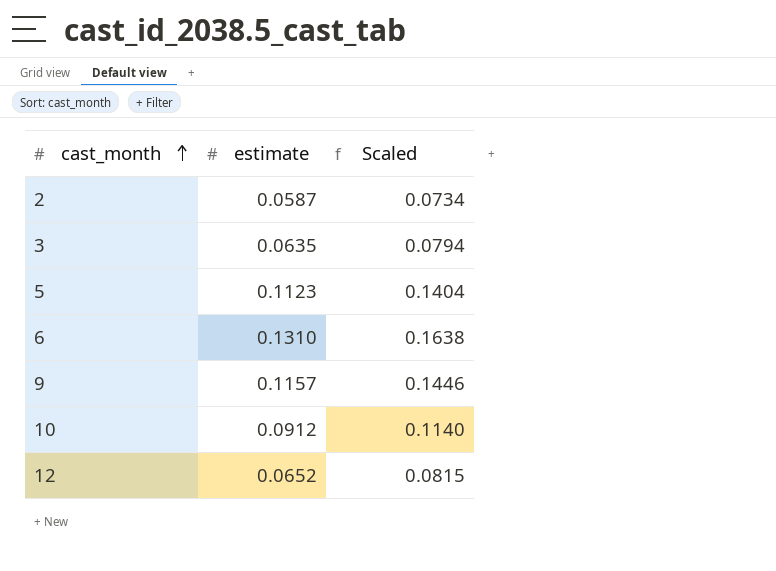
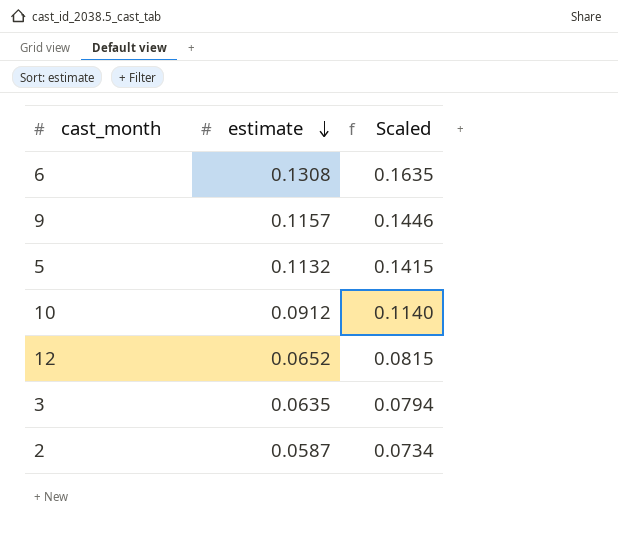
row order: cast_month ascending -> estimate descending
6 | estimate: 0.1310 -> 0.1308
6 | Scaled: 0.1638 -> 0.1635
5 | estimate: 0.1123 -> 0.1132
5 | Scaled: 0.1404 -> 0.1415

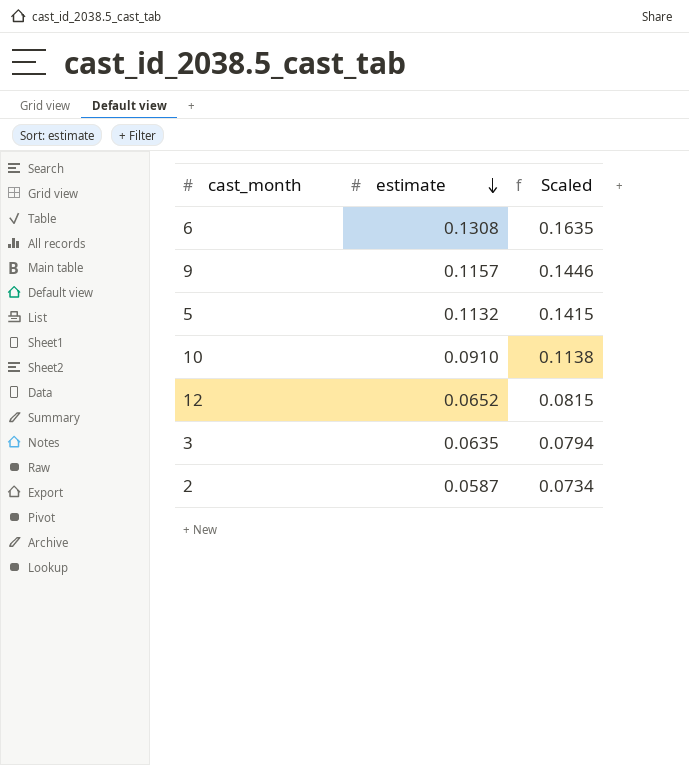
10 | estimate: 0.0912 -> 0.0910
10 | Scaled: 0.1140 -> 0.1138

